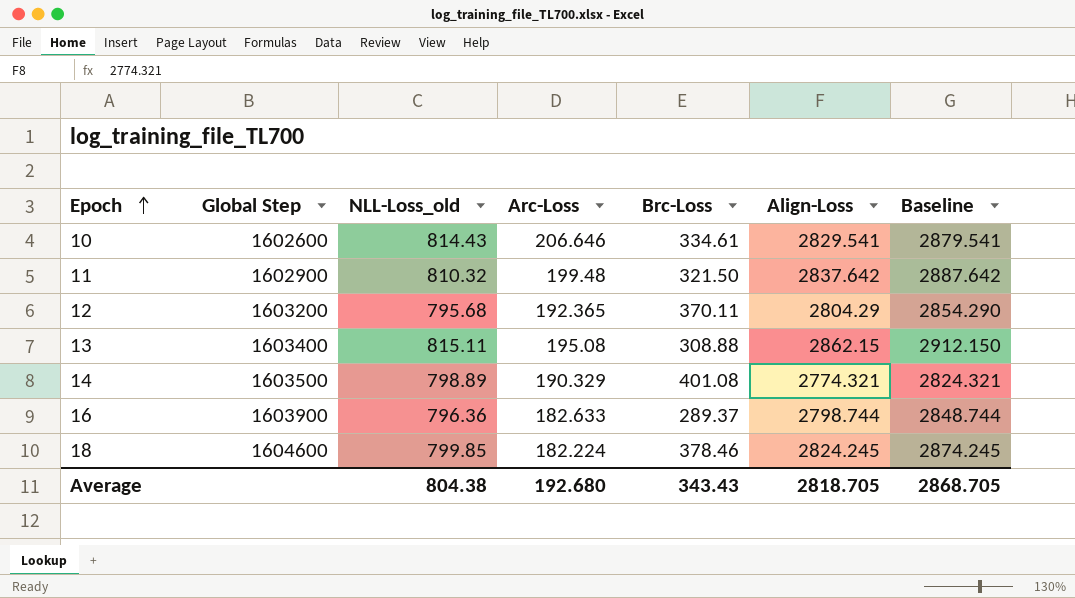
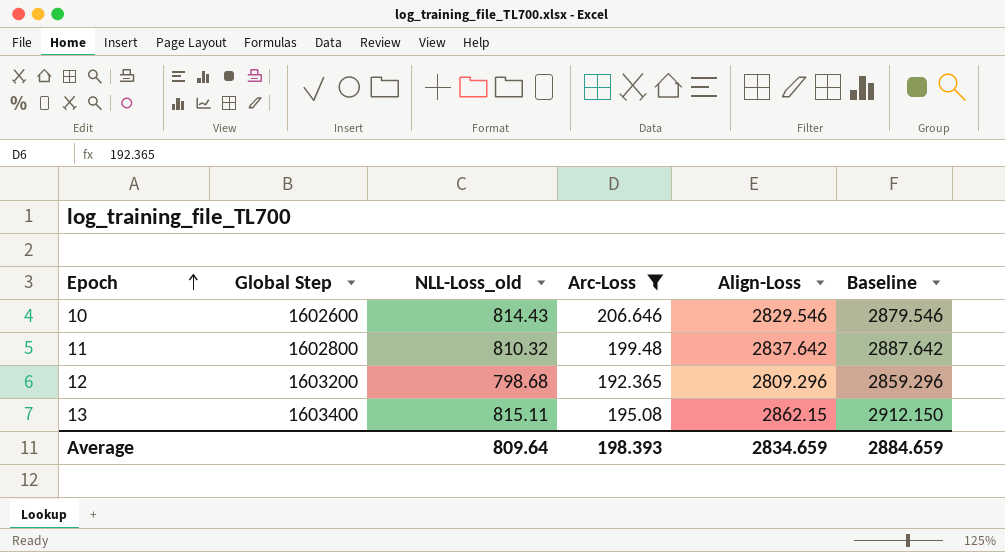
filter: none -> Arc-Loss >= 192.365
column Brc-Loss | position: 5 -> none
10 | Align-Loss: 2829.541 -> 2829.546
10 | Baseline: 2879.541 -> 2879.546
11 | Global Step: 1602900 -> 1602800
12 | NLL-Loss_old: 795.68 -> 798.68
12 | Align-Loss: 2804.29 -> 2809.296
12 | Baseline: 2854.290 -> 2859.296
Average | NLL-Loss_old: 804.38 -> 809.64
Average | Arc-Loss: 192.680 -> 198.393
Average | Align-Loss: 2818.705 -> 2834.659
Average | Baseline: 2868.705 -> 2884.659

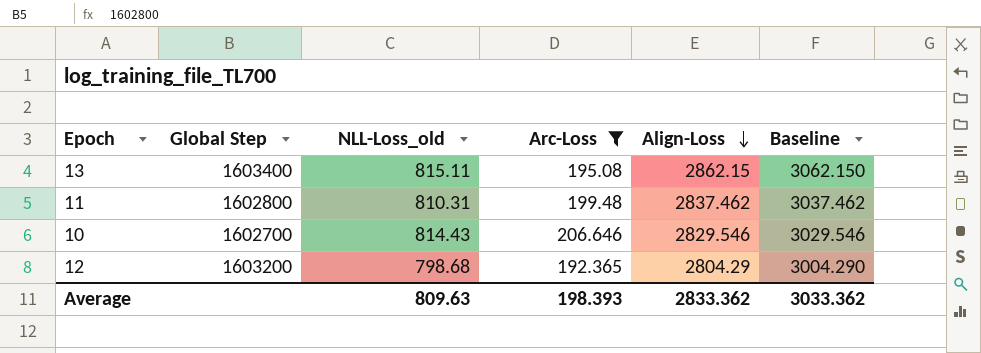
row order: Epoch ascending -> Align-Loss descending
column Baseline | formula: [Align-Loss] + 50 -> [Align-Loss] + 200
11 | NLL-Loss_old: 810.32 -> 810.31
11 | Align-Loss: 2837.642 -> 2837.462
10 | Global Step: 1602600 -> 1602700
12 | Align-Loss: 2809.296 -> 2804.29
Average | NLL-Loss_old: 809.64 -> 809.63
Average | Align-Loss: 2834.659 -> 2833.362
Average | Baseline: 2884.659 -> 3033.362

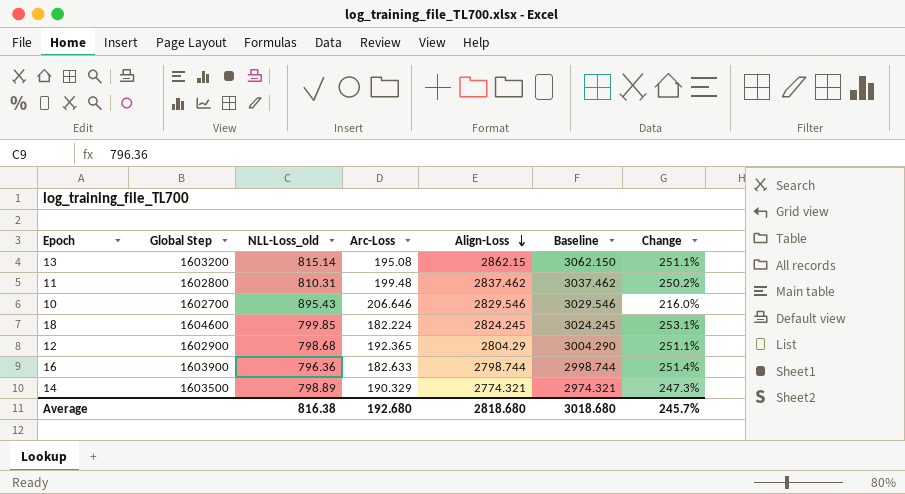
filter: Arc-Loss >= 192.365 -> none
column Change | formula: none -> ([Align-Loss] - [NLL-Loss_old]) / [NLL-Loss_old]
13 | Global Step: 1603400 -> 1603200
13 | NLL-Loss_old: 815.11 -> 815.14
10 | NLL-Loss_old: 814.43 -> 895.43
12 | Global Step: 1603200 -> 1602900
Average | NLL-Loss_old: 809.63 -> 816.38
Average | Arc-Loss: 198.393 -> 192.680
Average | Align-Loss: 2833.362 -> 2818.680
Average | Baseline: 3033.362 -> 3018.680

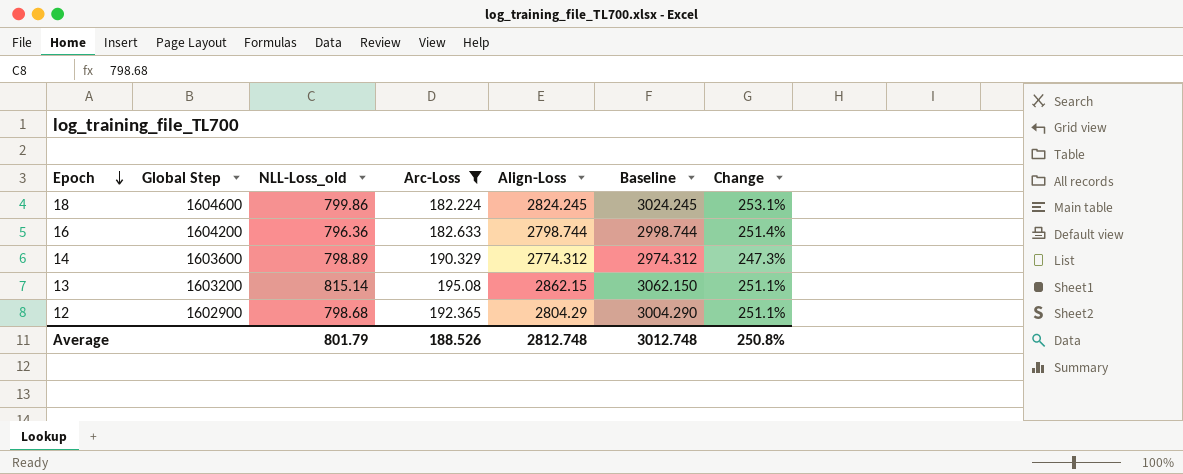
filter: none -> Arc-Loss <= 195.08
row order: Align-Loss descending -> Epoch descending
18 | NLL-Loss_old: 799.85 -> 799.86
16 | Global Step: 1603900 -> 1604200
14 | Global Step: 1603500 -> 1603600
14 | Align-Loss: 2774.321 -> 2774.312
14 | Baseline: 2974.321 -> 2974.312
Average | NLL-Loss_old: 816.38 -> 801.79
Average | Arc-Loss: 192.680 -> 188.526
Average | Align-Loss: 2818.680 -> 2812.748
Average | Baseline: 3018.680 -> 3012.748
Average | Change: 245.7% -> 250.8%

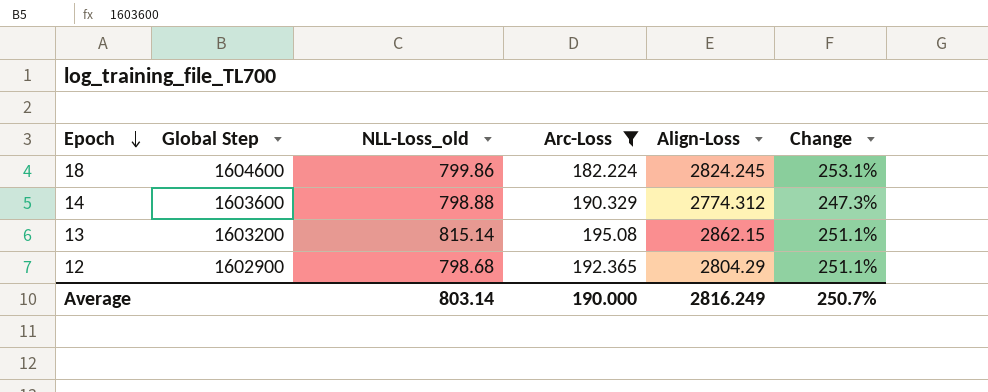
column Baseline | formula: [Align-Loss] + 200 -> none
row 16: 1604200 | 796.36 | 182.633 | 2798.744 | 2998.744 | 251.4% -> none
14 | NLL-Loss_old: 798.89 -> 798.88
Average | NLL-Loss_old: 801.79 -> 803.14
Average | Arc-Loss: 188.526 -> 190.000
Average | Align-Loss: 2812.748 -> 2816.249
Average | Change: 250.8% -> 250.7%

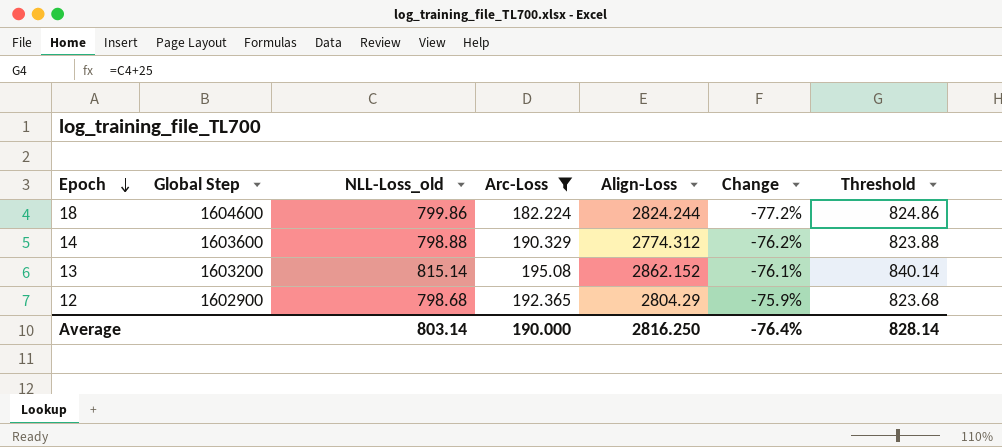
column Change | formula: ([Align-Loss] - [NLL-Loss_old]) / [NLL-Loss_old] -> ([Arc-Loss] - [NLL-Loss_old]) / [NLL-Loss_old]
column Threshold | formula: none -> [NLL-Loss_old] + 25
18 | Align-Loss: 2824.245 -> 2824.244
13 | Align-Loss: 2862.15 -> 2862.152
Average | Align-Loss: 2816.249 -> 2816.250
Average | Change: 250.7% -> -76.4%

